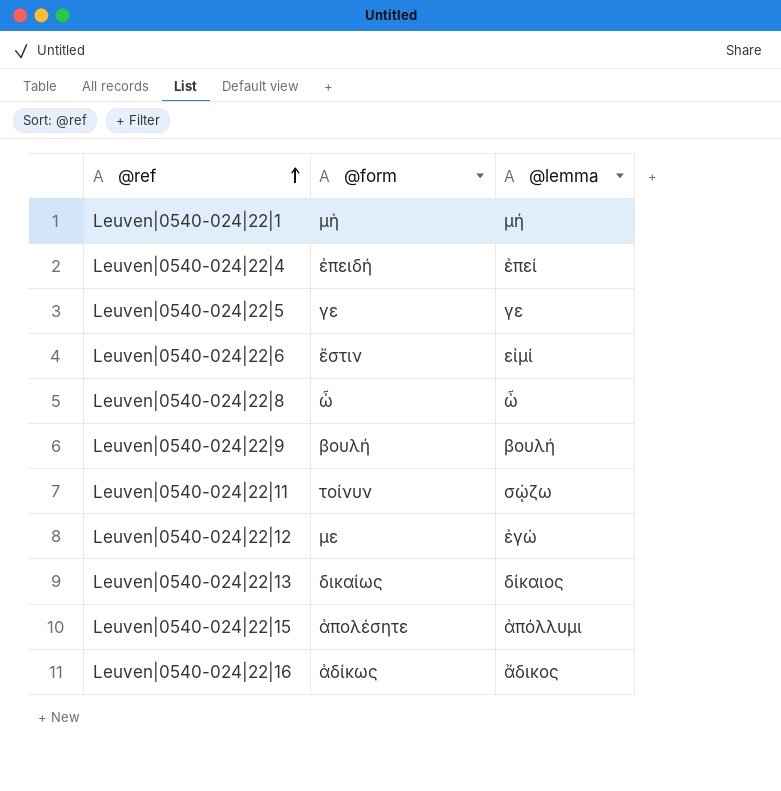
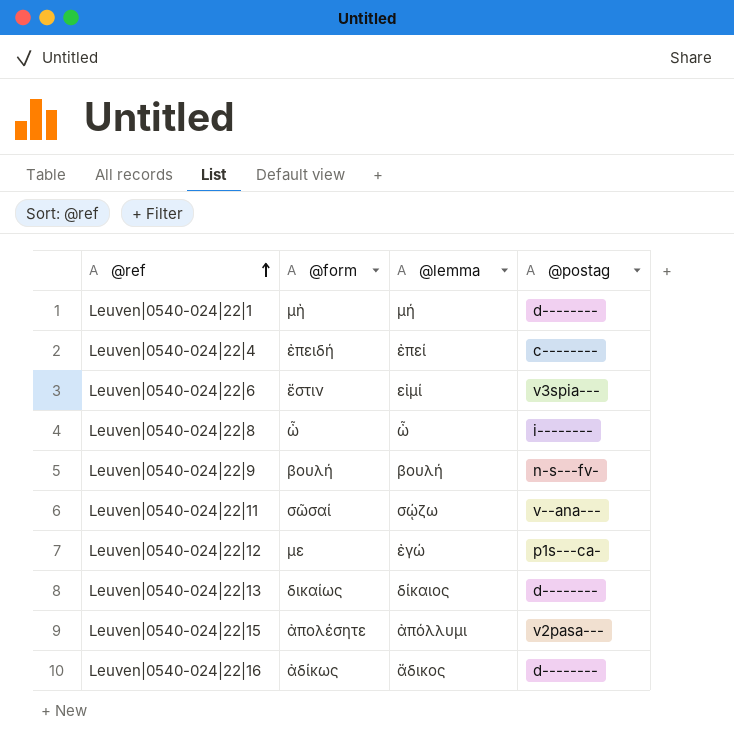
column @postag | position: none -> 4
row Leuven|0540-024|22|5: γε | γε -> none
Leuven|0540-024|22|11 | @form: τοίνυν -> σῶσαί

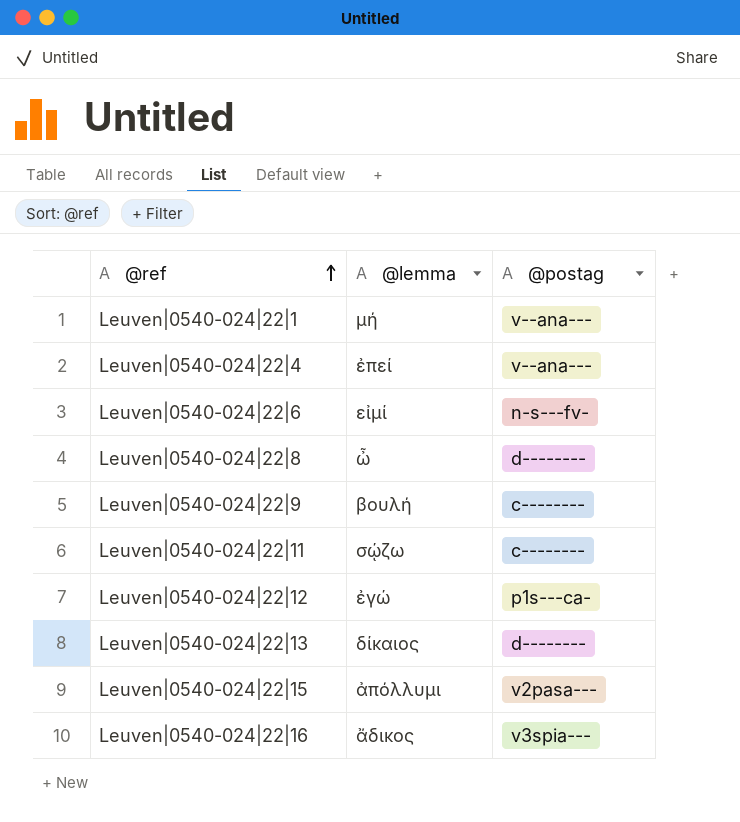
column @form | position: 2 -> none
Leuven|0540-024|22|1 | @postag: d-------- -> v--ana---
Leuven|0540-024|22|4 | @postag: c-------- -> v--ana---
Leuven|0540-024|22|6 | @postag: v3spia--- -> n-s---fv-
Leuven|0540-024|22|8 | @postag: i-------- -> d--------
Leuven|0540-024|22|9 | @postag: n-s---fv- -> c--------
Leuven|0540-024|22|11 | @postag: v--ana--- -> c--------
Leuven|0540-024|22|16 | @postag: d-------- -> v3spia---

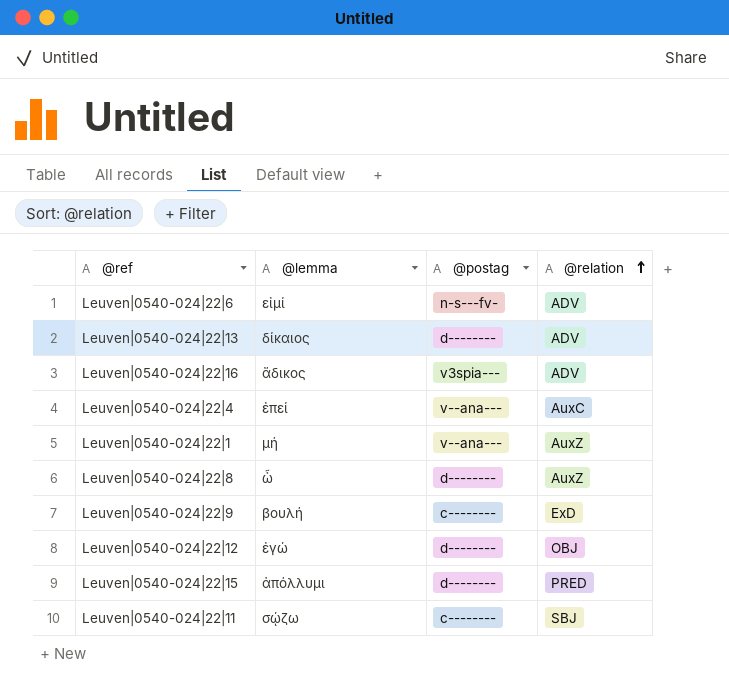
row order: @ref ascending -> @relation ascending
column @relation | position: none -> 4
Leuven|0540-024|22|12 | @postag: p1s---ca- -> d--------
Leuven|0540-024|22|15 | @postag: v2pasa--- -> d--------

